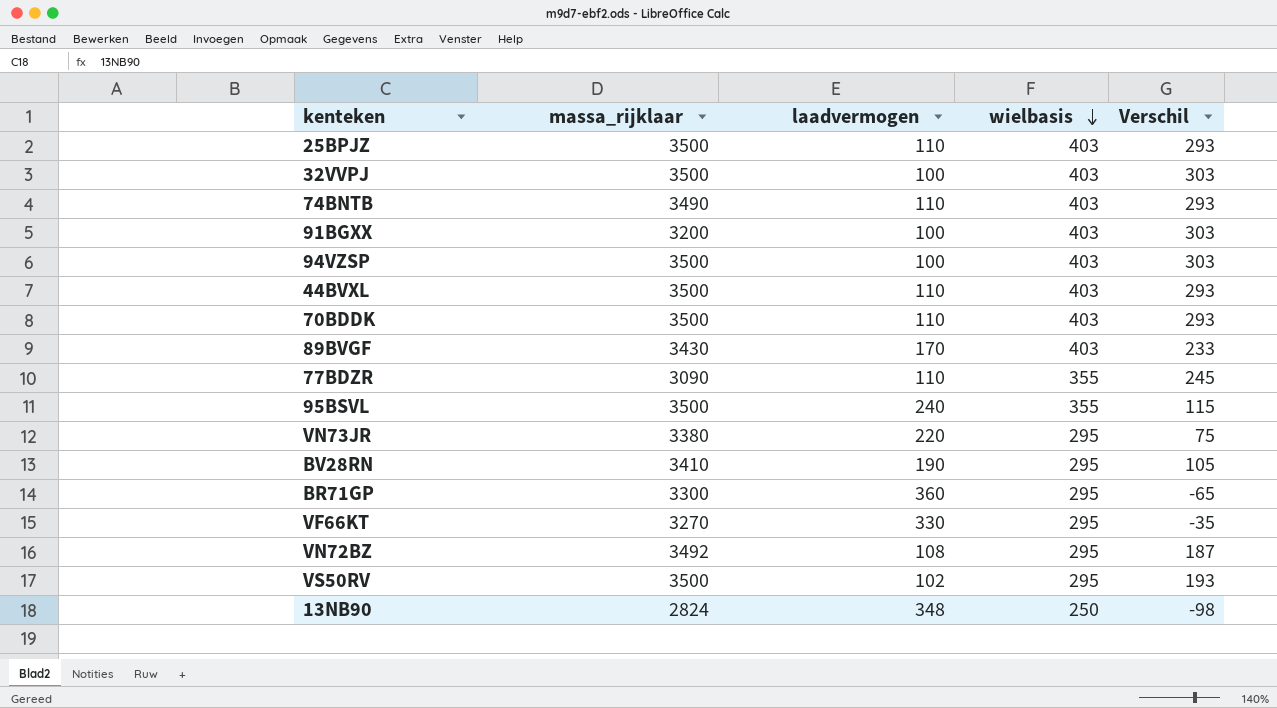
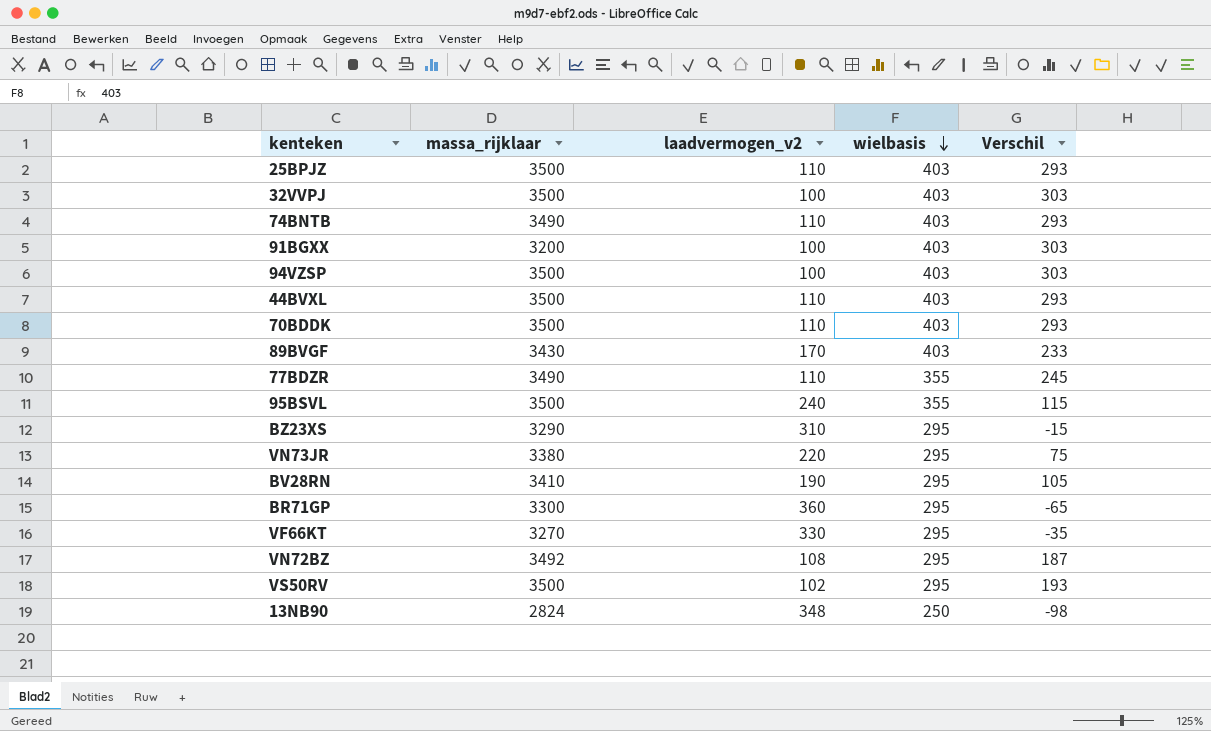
column name: laadvermogen -> laadvermogen_v2
77BDZR | massa_rijklaar: 3090 -> 3490
row BZ23XS: none -> 3290 | 310 | 295 | -15

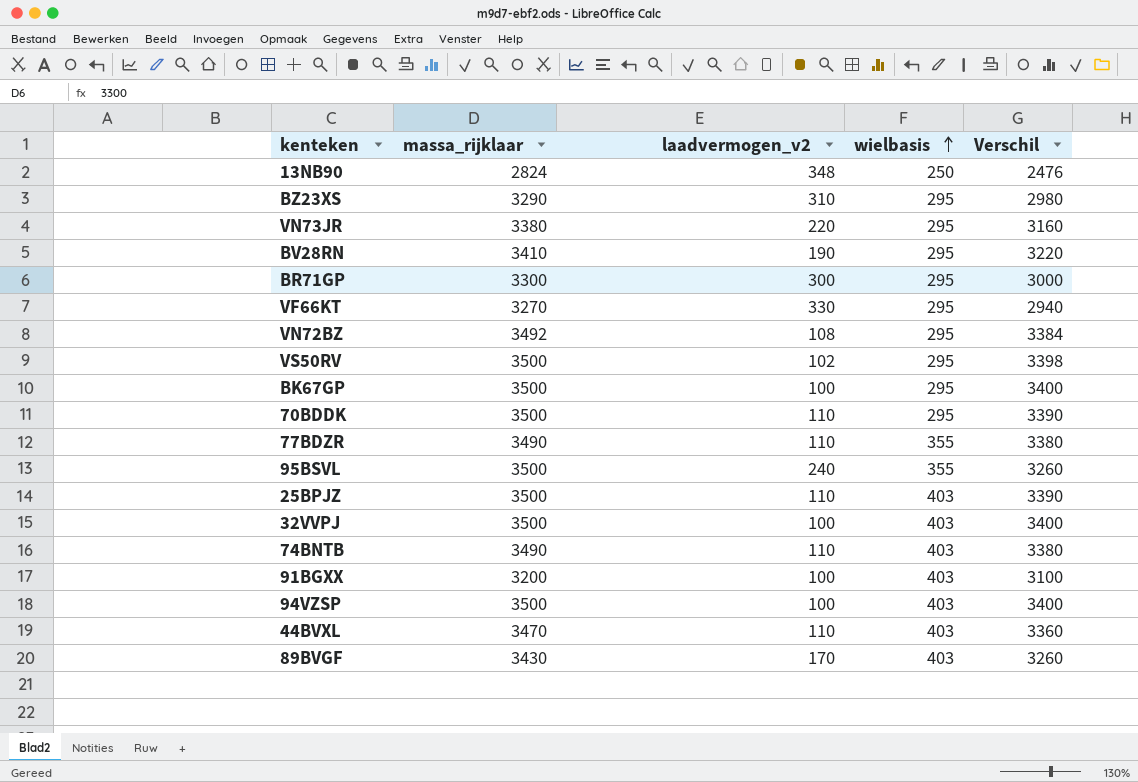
row order: wielbasis descending -> wielbasis ascending
column Verschil | formula: [wielbasis] - [laadvermogen_v2] -> [massa_rijklaar] - [laadvermogen_v2]
BR71GP | laadvermogen_v2: 360 -> 300
row BK67GP: none -> 3500 | 100 | 295 | 3400
70BDDK | wielbasis: 403 -> 295
44BVXL | massa_rijklaar: 3500 -> 3470

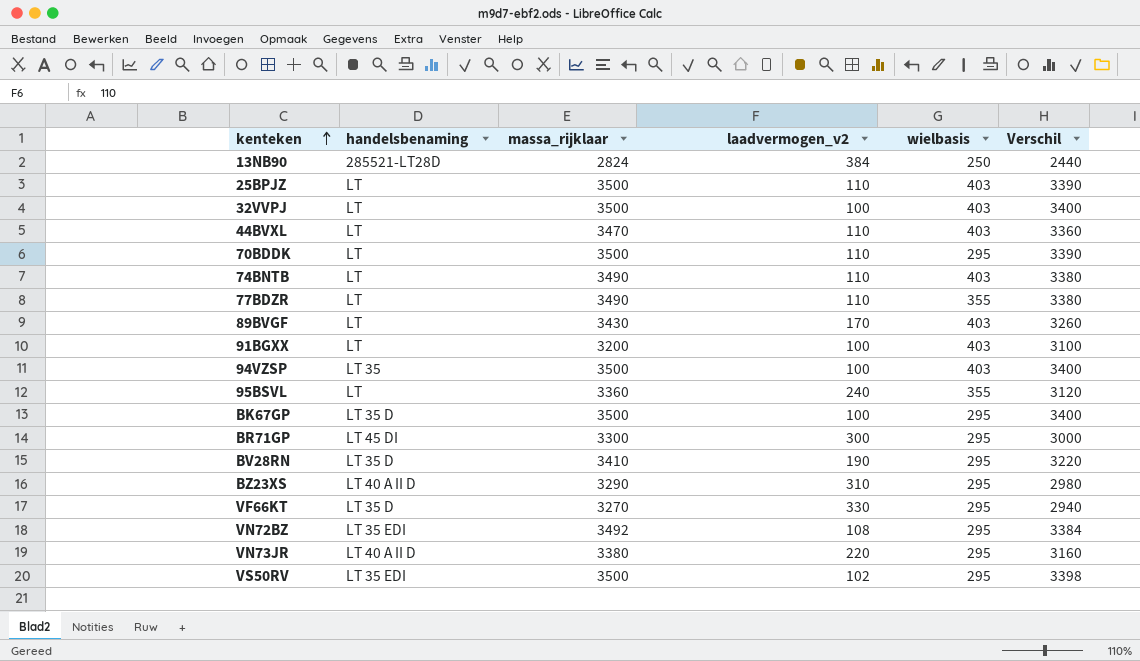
row order: wielbasis ascending -> kenteken ascending
column handelsbenaming | position: none -> 2
13NB90 | laadvermogen_v2: 348 -> 384
13NB90 | Verschil: 2476 -> 2440
95BSVL | massa_rijklaar: 3500 -> 3360
95BSVL | Verschil: 3260 -> 3120

